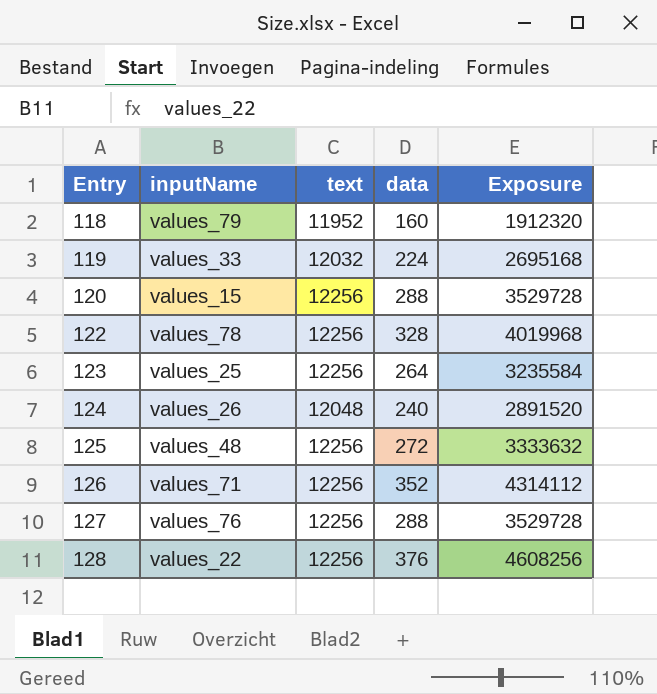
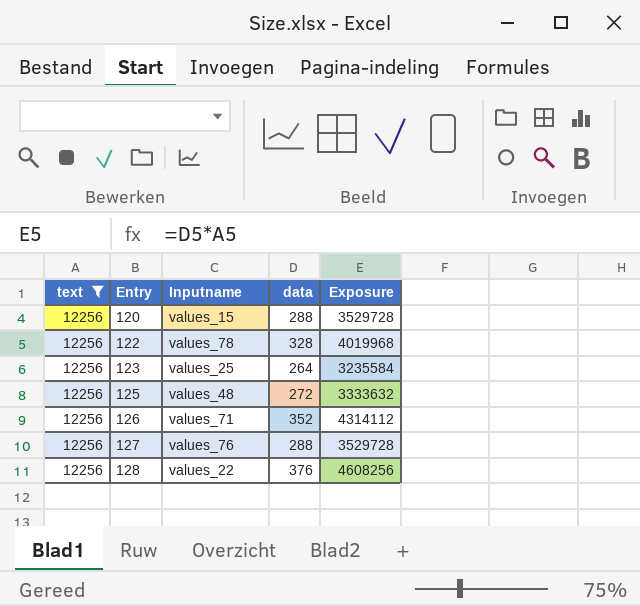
filter: none -> text = 12256
column text | position: 3 -> 1
column name: inputName -> Inputname

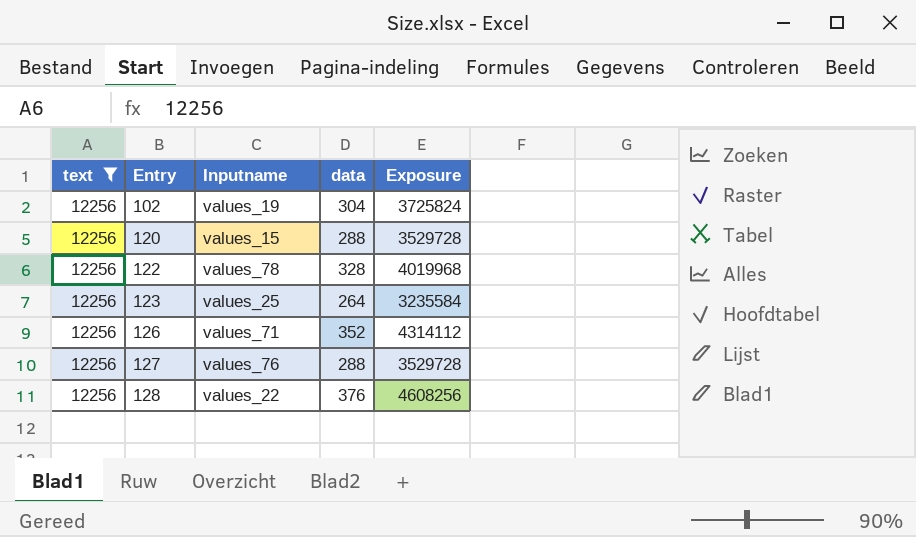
row 125: 12256 | values_48 | 272 | 3333632 -> none
row 102: none -> 12256 | values_19 | 304 | 3725824

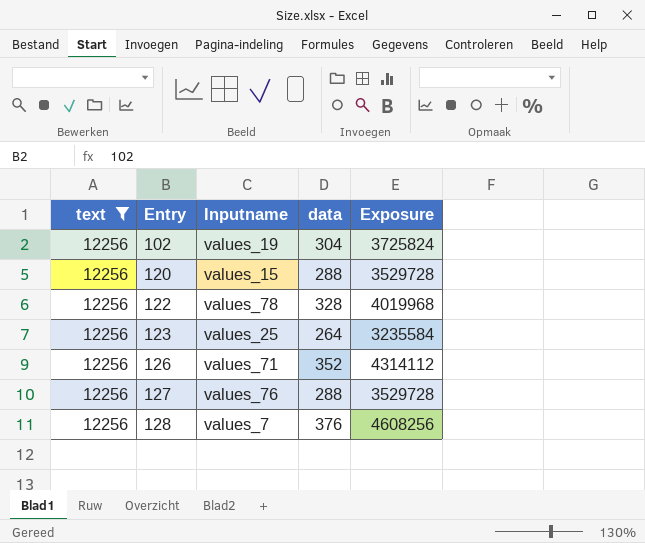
128 | Inputname: values_22 -> values_7

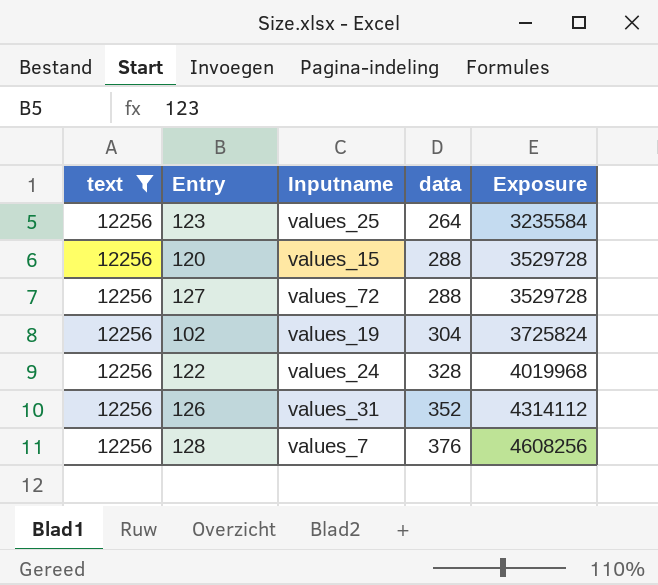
row order: Entry ascending -> data ascending
127 | Inputname: values_76 -> values_72
122 | Inputname: values_78 -> values_24
126 | Inputname: values_71 -> values_31

